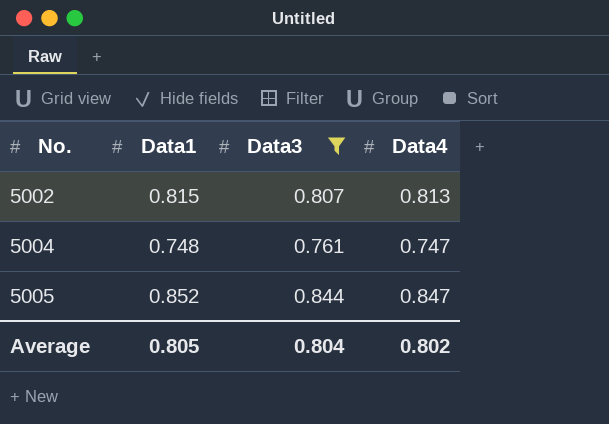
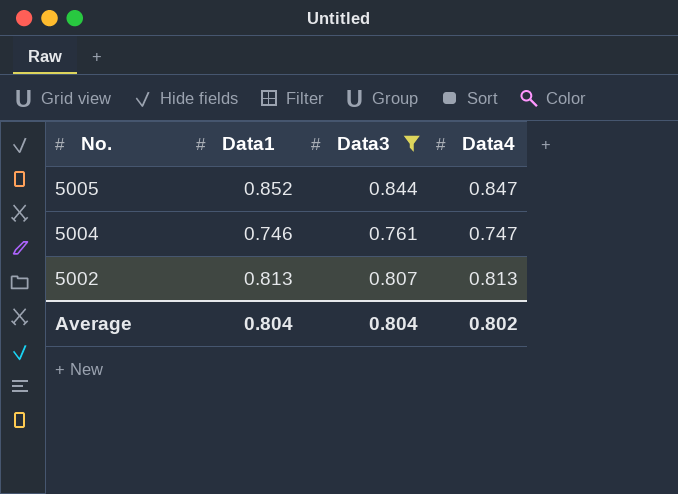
row order: No. ascending -> No. descending
5004 | Data1: 0.748 -> 0.746
5002 | Data1: 0.815 -> 0.813
Average | Data1: 0.805 -> 0.804

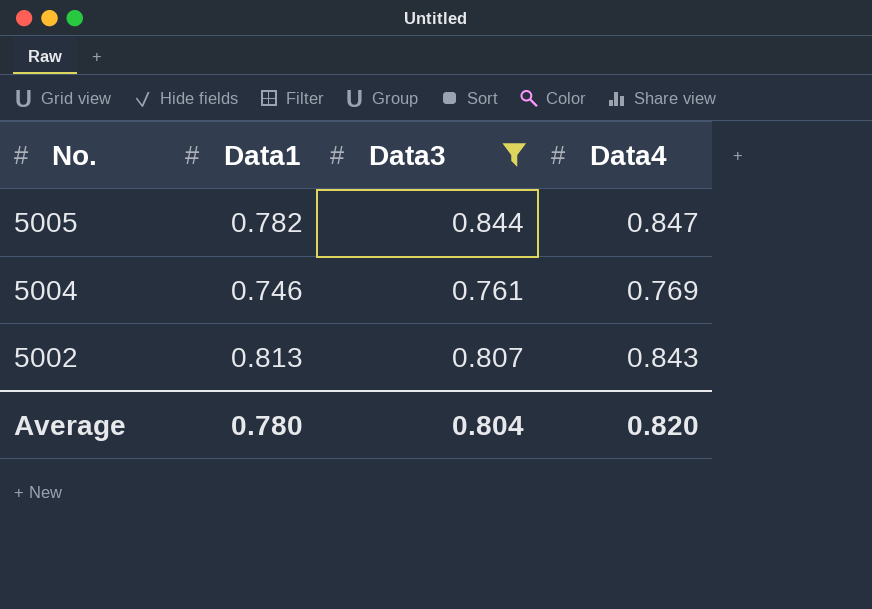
5005 | Data1: 0.852 -> 0.782
5004 | Data4: 0.747 -> 0.769
5002 | Data4: 0.813 -> 0.843
Average | Data1: 0.804 -> 0.780
Average | Data4: 0.802 -> 0.820

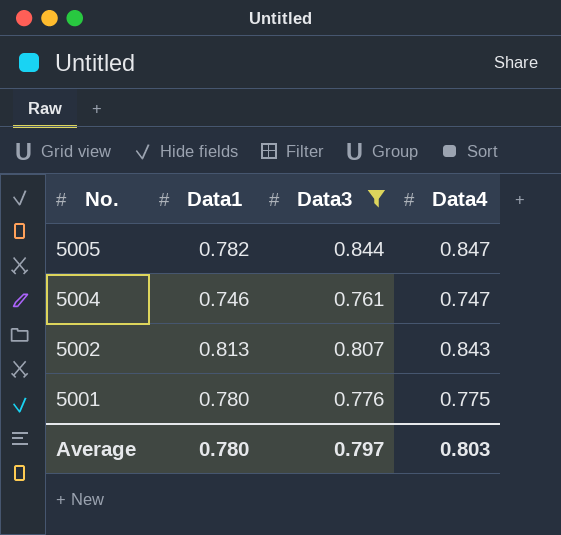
5004 | Data4: 0.769 -> 0.747
row 5001: none -> 0.780 | 0.776 | 0.775
Average | Data3: 0.804 -> 0.797
Average | Data4: 0.820 -> 0.803

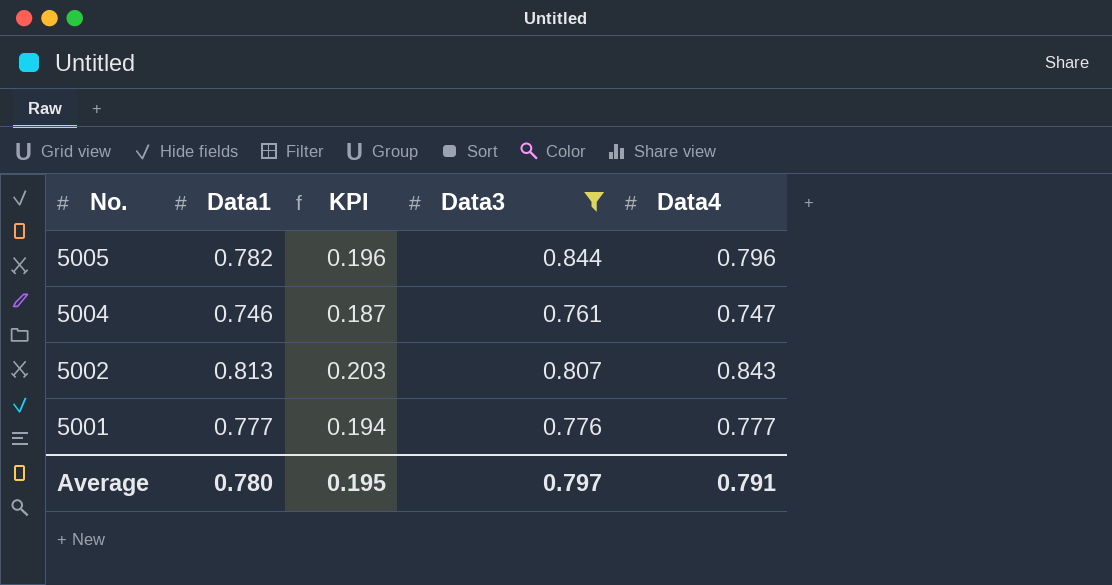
column KPI | formula: none -> [Data1] * 0.25
5005 | Data4: 0.847 -> 0.796
5001 | Data1: 0.780 -> 0.777
5001 | Data4: 0.775 -> 0.777
Average | Data4: 0.803 -> 0.791

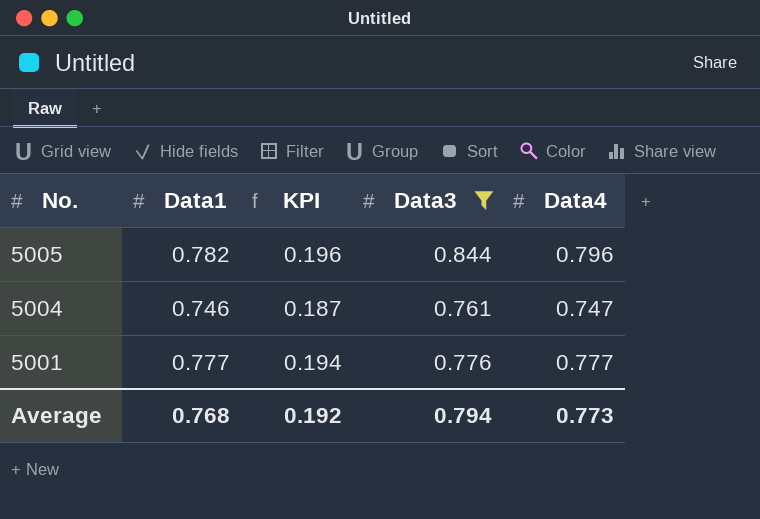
row 5002: 0.813 | 0.203 | 0.807 | 0.843 -> none
Average | Data1: 0.780 -> 0.768
Average | KPI: 0.195 -> 0.192
Average | Data3: 0.797 -> 0.794
Average | Data4: 0.791 -> 0.773

